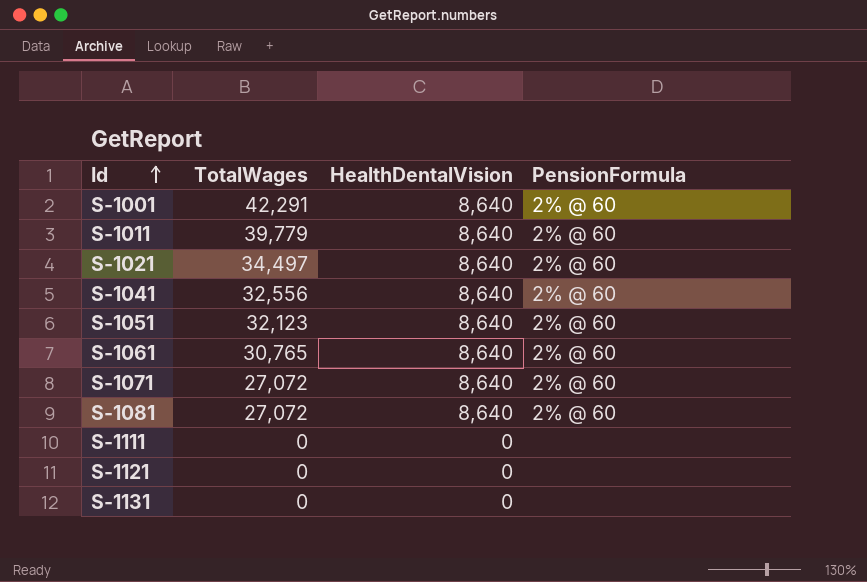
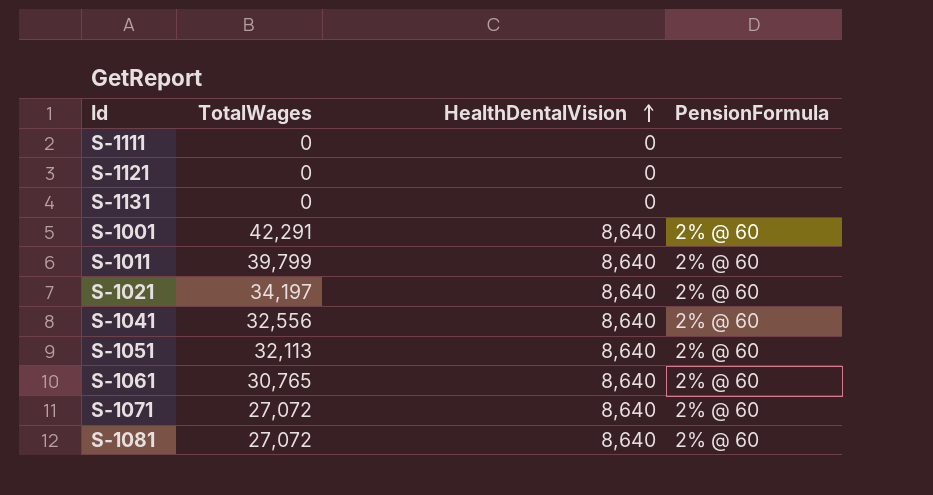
row order: Id ascending -> HealthDentalVision ascending
S-1011 | TotalWages: 39,779 -> 39,799
S-1021 | TotalWages: 34,497 -> 34,197
S-1051 | TotalWages: 32,123 -> 32,113

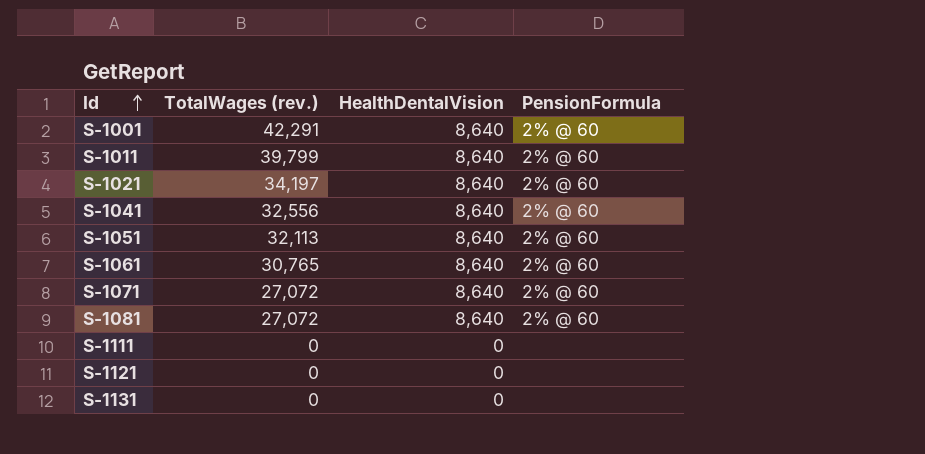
row order: HealthDentalVision ascending -> Id ascending
column name: TotalWages -> TotalWages (rev.)

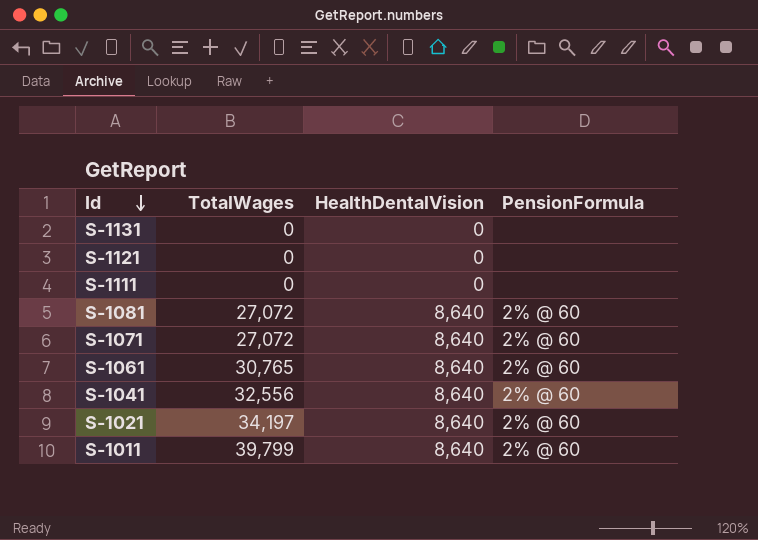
row order: Id ascending -> Id descending
column name: TotalWages (rev.) -> TotalWages
row S-1001: 42,291 | 8,640 | 2% @ 60 -> none
row S-1051: 32,113 | 8,640 | 2% @ 60 -> none

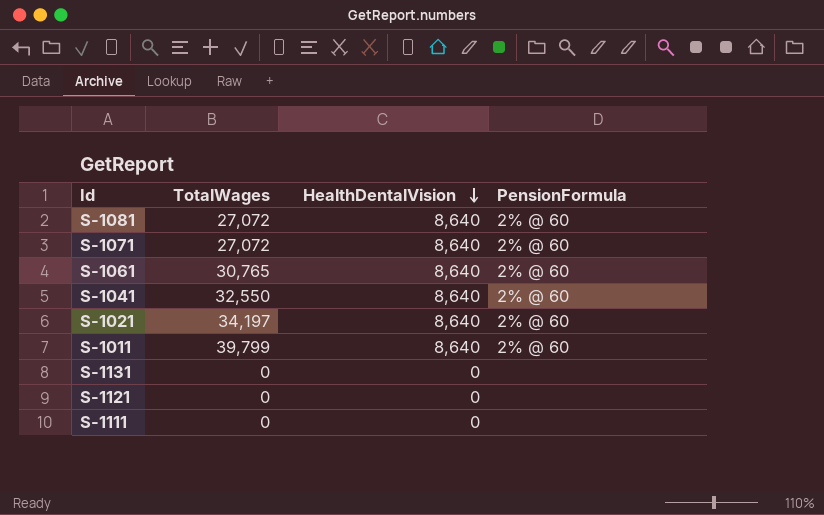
row order: Id descending -> HealthDentalVision descending
S-1041 | TotalWages: 32,556 -> 32,550

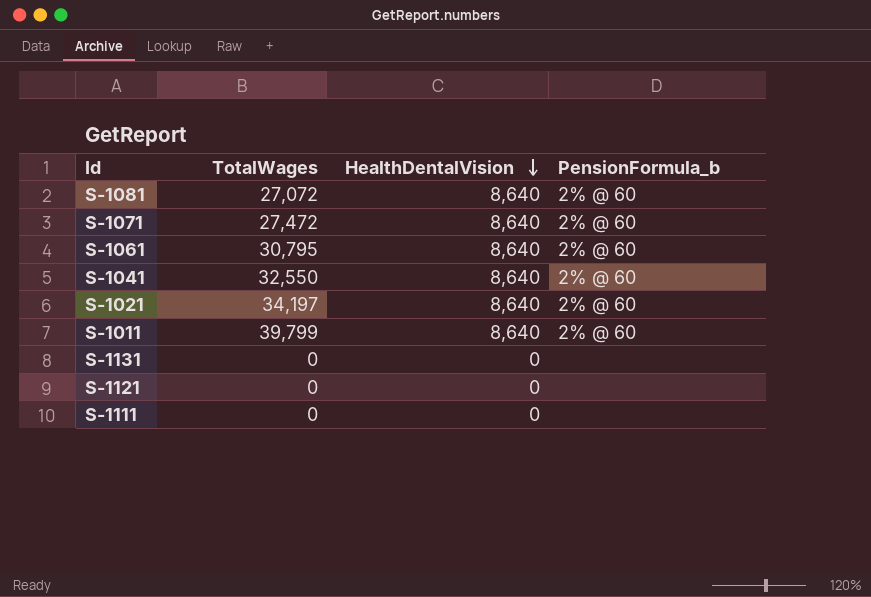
column name: PensionFormula -> PensionFormula_b
S-1071 | TotalWages: 27,072 -> 27,472
S-1061 | TotalWages: 30,765 -> 30,795

